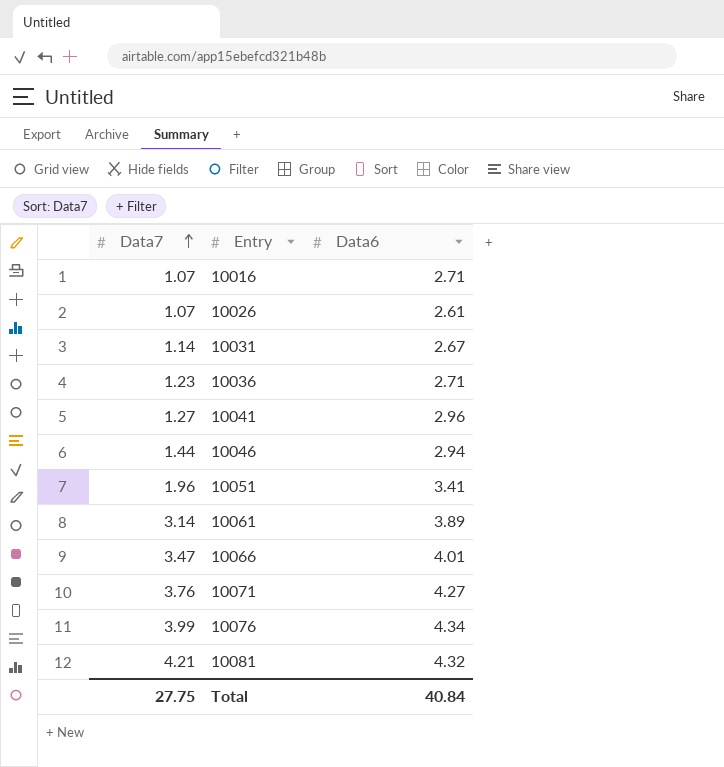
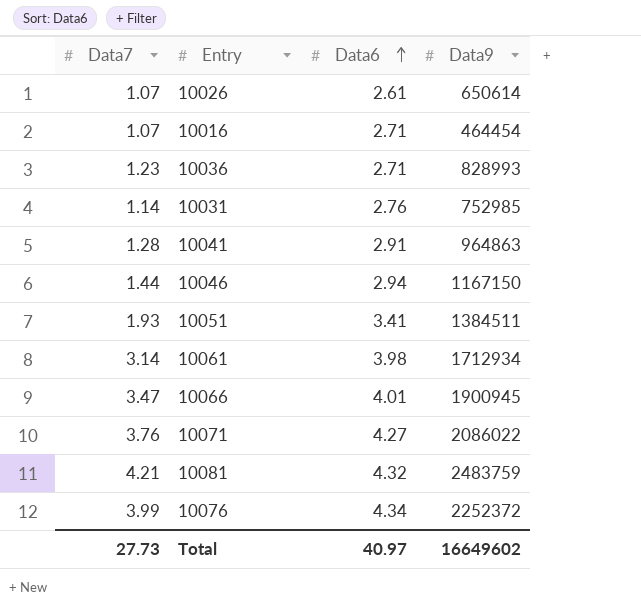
row order: Data7 ascending -> Data6 ascending
column Data9 | position: none -> 4
10031 | Data6: 2.67 -> 2.76
10041 | Data7: 1.27 -> 1.28
10041 | Data6: 2.96 -> 2.91
10051 | Data7: 1.96 -> 1.93
10061 | Data6: 3.89 -> 3.98
Total | Data7: 27.75 -> 27.73
Total | Data6: 40.84 -> 40.97

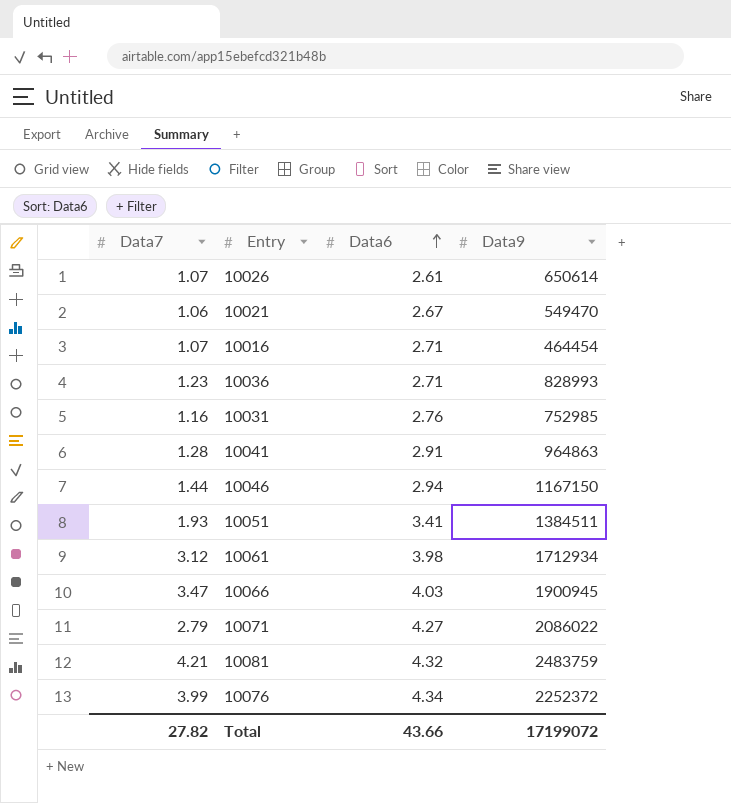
row 10021: none -> 1.06 | 2.67 | 549470
10031 | Data7: 1.14 -> 1.16
10061 | Data7: 3.14 -> 3.12
10066 | Data6: 4.01 -> 4.03
10071 | Data7: 3.76 -> 2.79
Total | Data7: 27.73 -> 27.82
Total | Data6: 40.97 -> 43.66
Total | Data9: 16649602 -> 17199072

